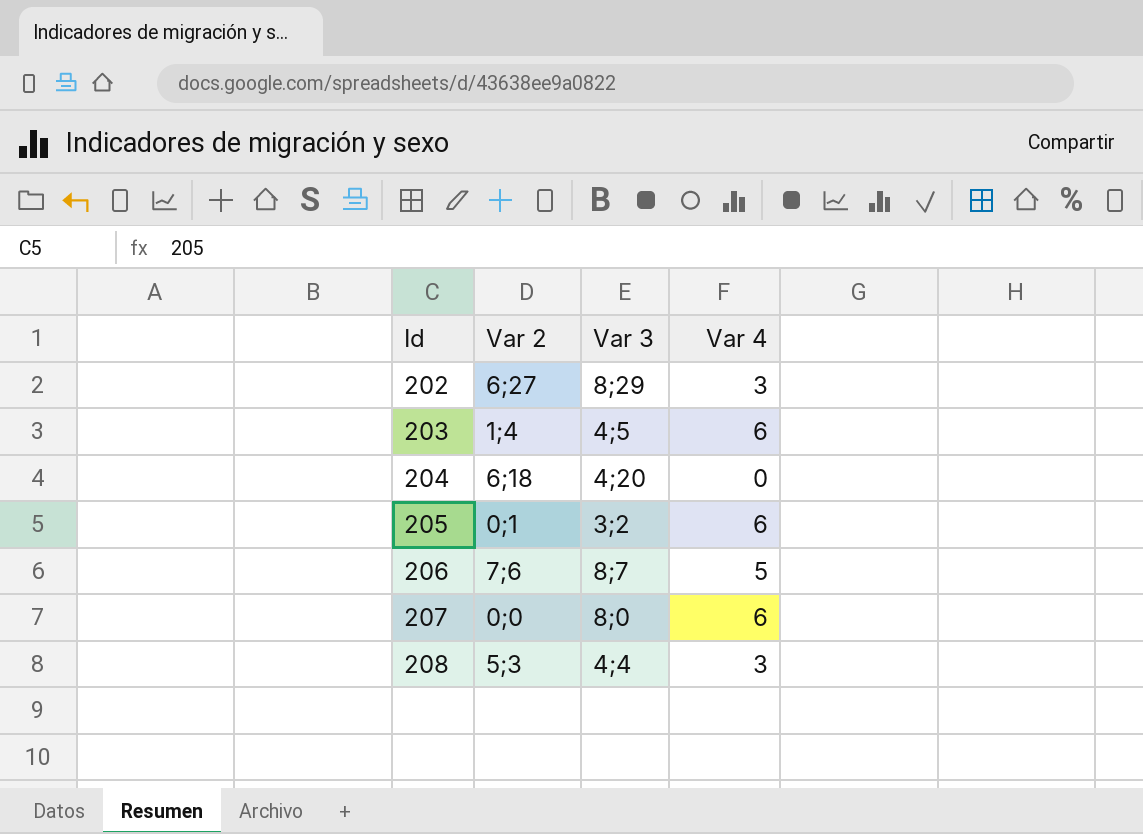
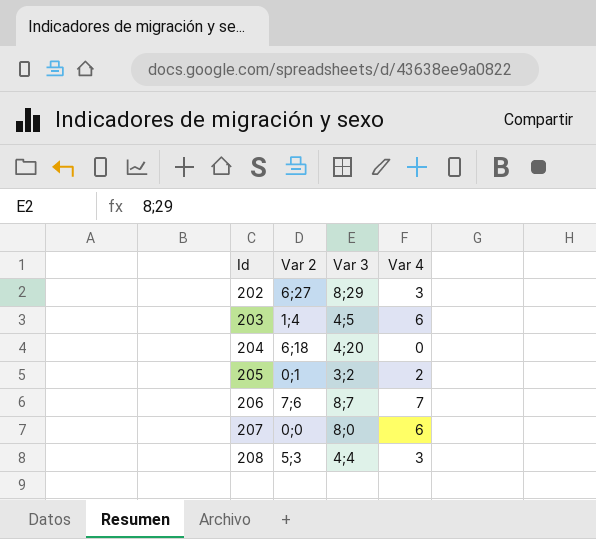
205 | Var 4: 6 -> 2
206 | Var 4: 5 -> 7

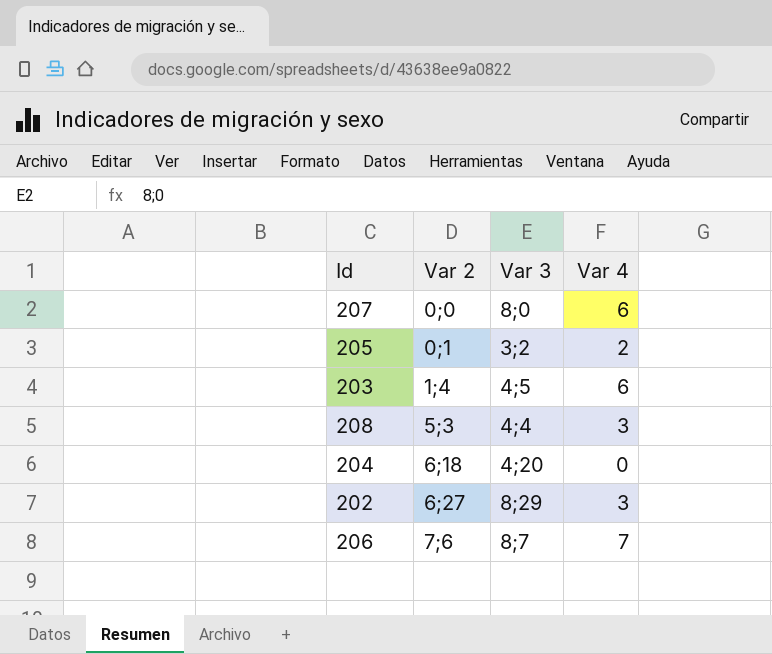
row order: Id ascending -> Var 2 ascending

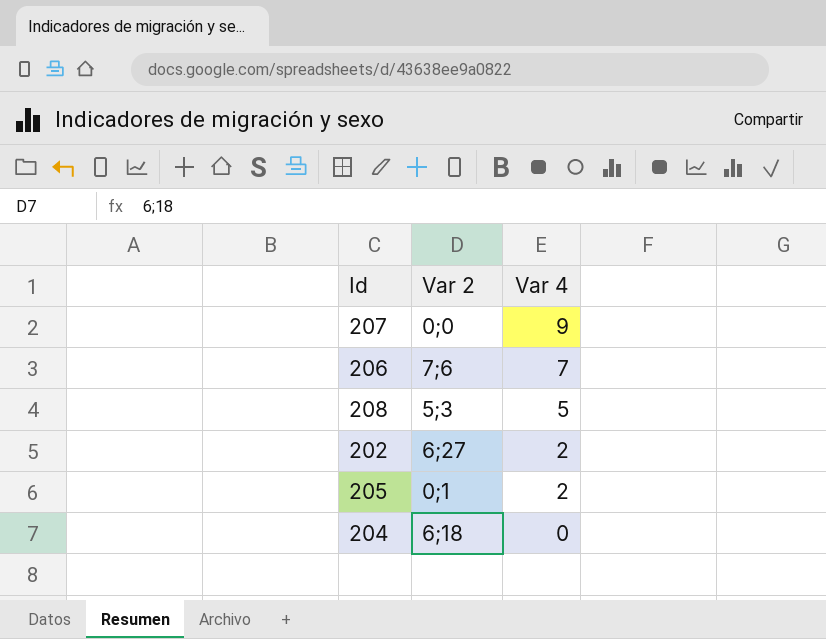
row order: Var 2 ascending -> Var 4 descending
column Var 3 | position: 3 -> none
row 203: 1;4 | 4;5 | 6 -> none
207 | Var 4: 6 -> 9
208 | Var 4: 3 -> 5
202 | Var 4: 3 -> 2

